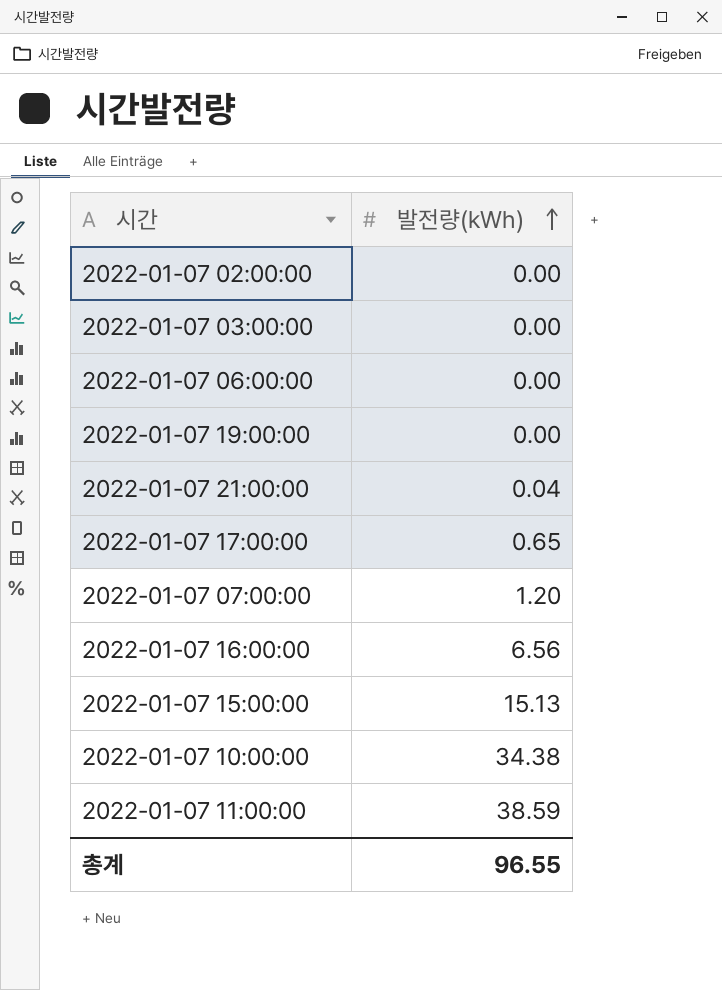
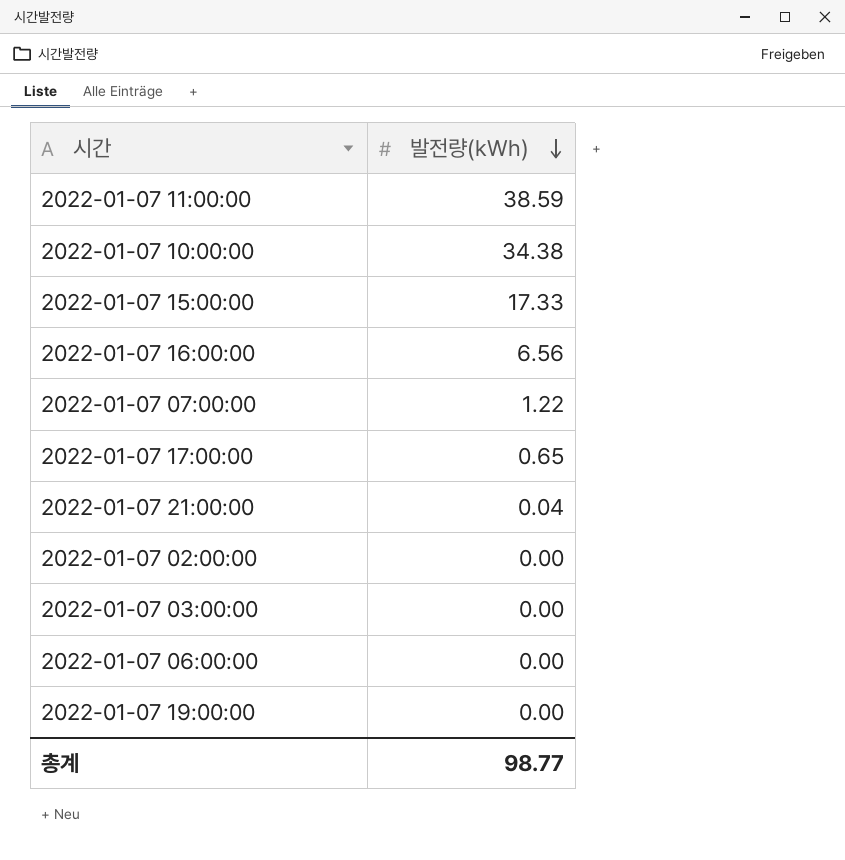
row order: 발전량(kWh) ascending -> 발전량(kWh) descending
2022-01-07 15:00:00 | 발전량(kWh): 15.13 -> 17.33
2022-01-07 07:00:00 | 발전량(kWh): 1.20 -> 1.22
총계 | 발전량(kWh): 96.55 -> 98.77

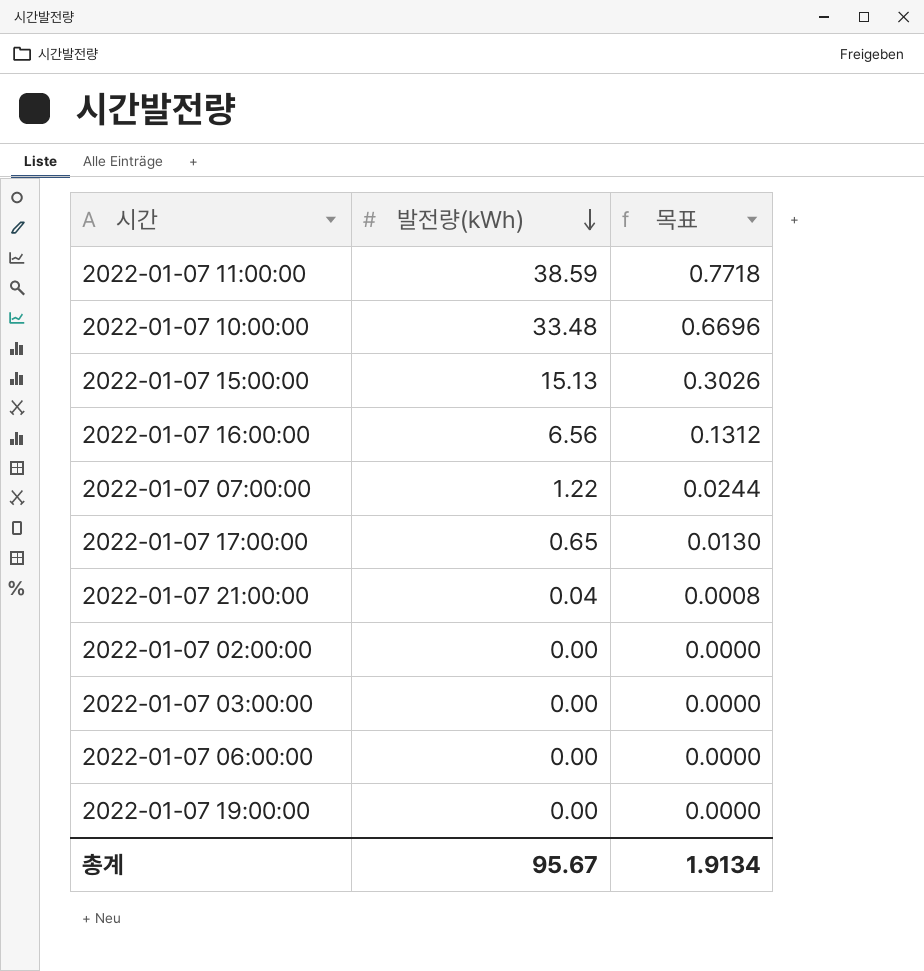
column 목표 | formula: none -> [발전량(kWh)] * 0.02
2022-01-07 10:00:00 | 발전량(kWh): 34.38 -> 33.48
2022-01-07 15:00:00 | 발전량(kWh): 17.33 -> 15.13
총계 | 발전량(kWh): 98.77 -> 95.67

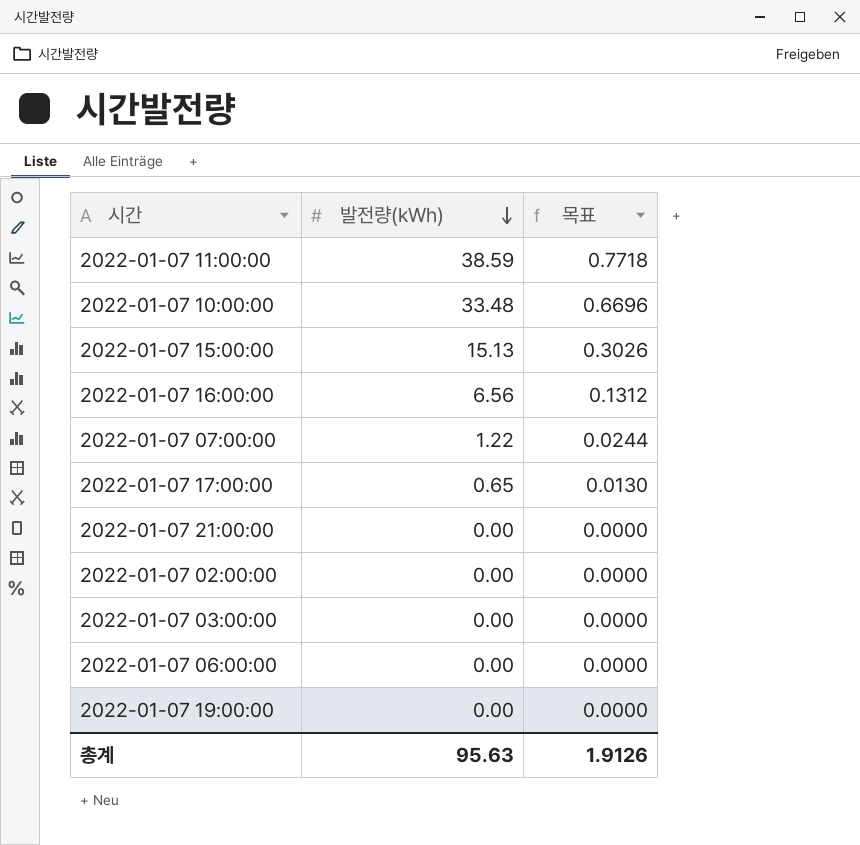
2022-01-07 21:00:00 | 발전량(kWh): 0.04 -> 0.00
2022-01-07 21:00:00 | 목표: 0.0008 -> 0.0000
총계 | 발전량(kWh): 95.67 -> 95.63
총계 | 목표: 1.9134 -> 1.9126

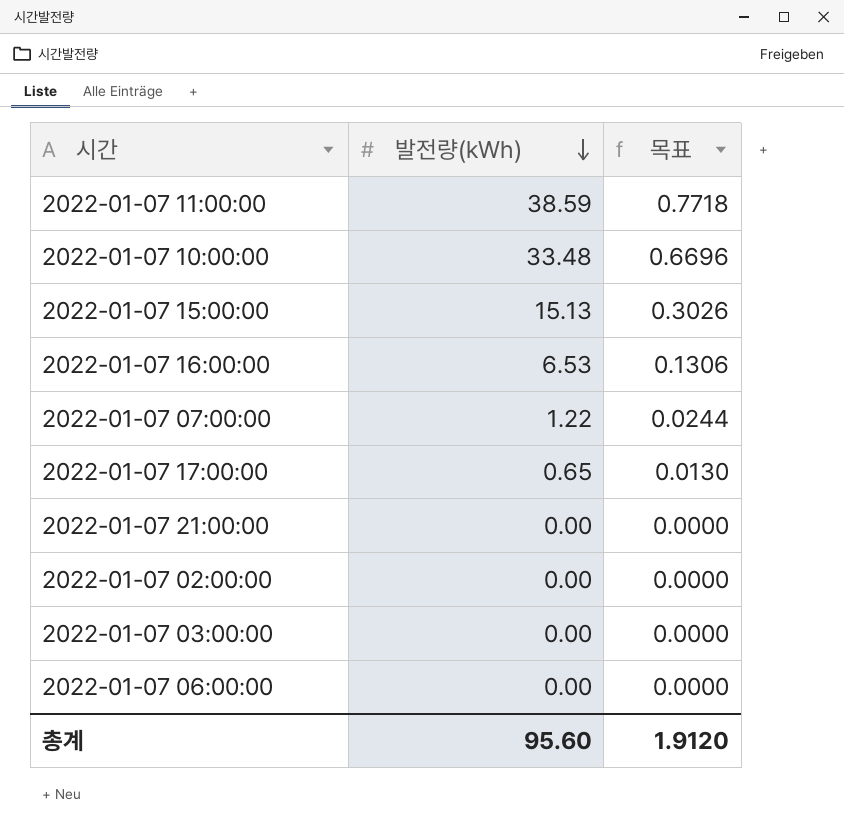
row 2022-01-07 19:00:00: 0.00 | 0.0000 -> none
2022-01-07 16:00:00 | 발전량(kWh): 6.56 -> 6.53
2022-01-07 16:00:00 | 목표: 0.1312 -> 0.1306
총계 | 발전량(kWh): 95.63 -> 95.60
총계 | 목표: 1.9126 -> 1.9120

